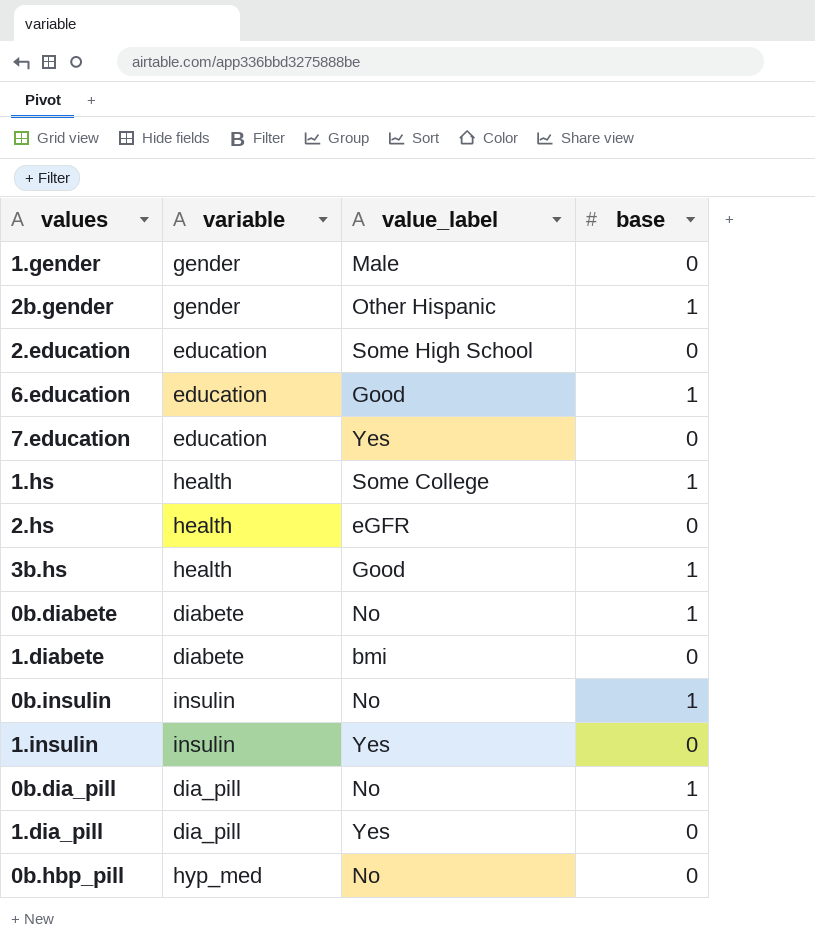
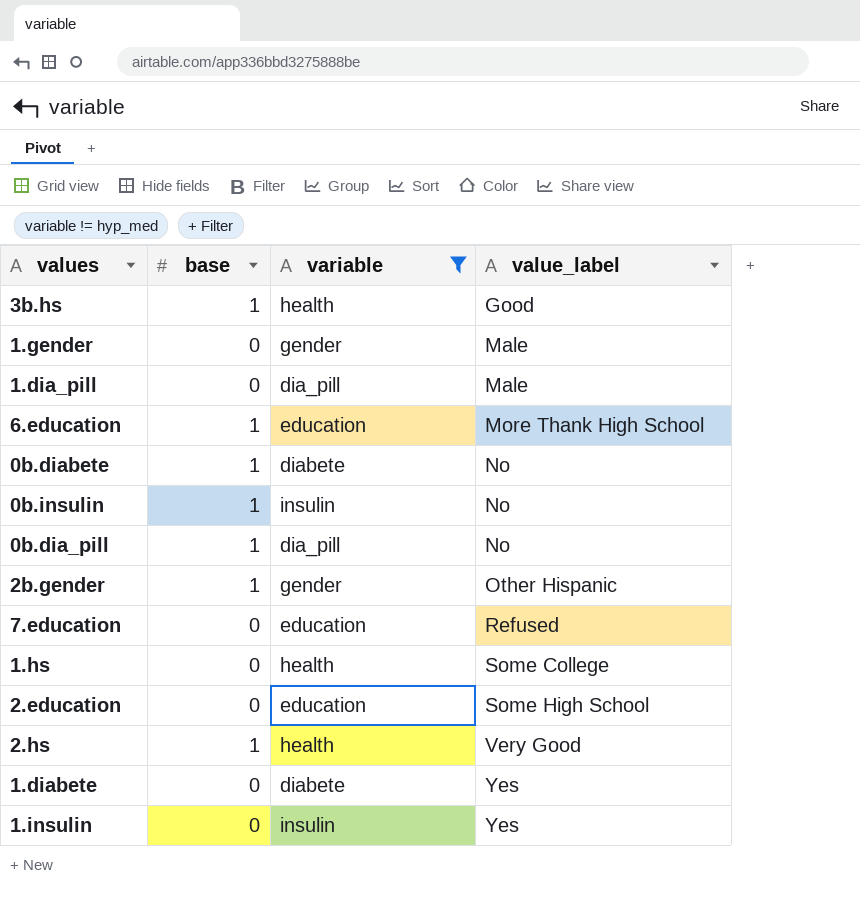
filter: none -> variable != hyp_med
row order: none -> value_label ascending
column base | position: 4 -> 2
1.dia_pill | value_label: Yes -> Male
6.education | value_label: Good -> More Thank High School
7.education | value_label: Yes -> Refused
1.hs | base: 1 -> 0
2.hs | base: 0 -> 1
2.hs | value_label: eGFR -> Very Good
1.diabete | value_label: bmi -> Yes

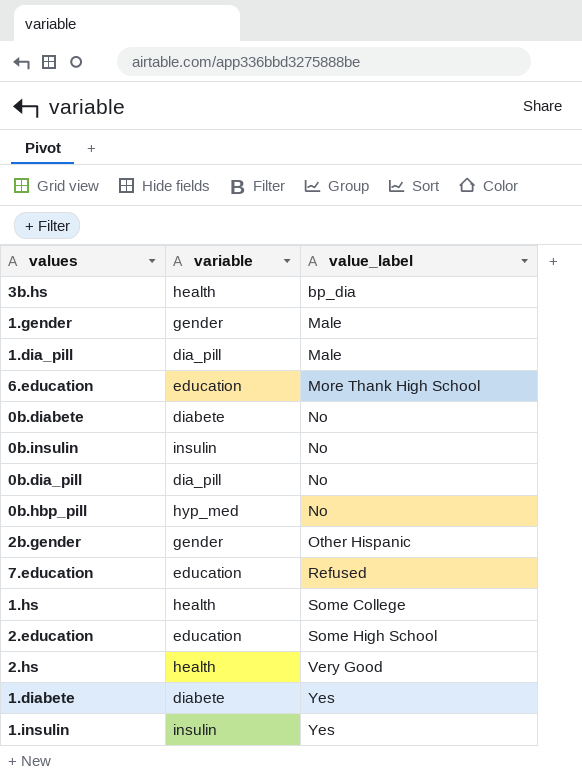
filter: variable != hyp_med -> none
column base | position: 2 -> none
3b.hs | value_label: Good -> bp_dia

